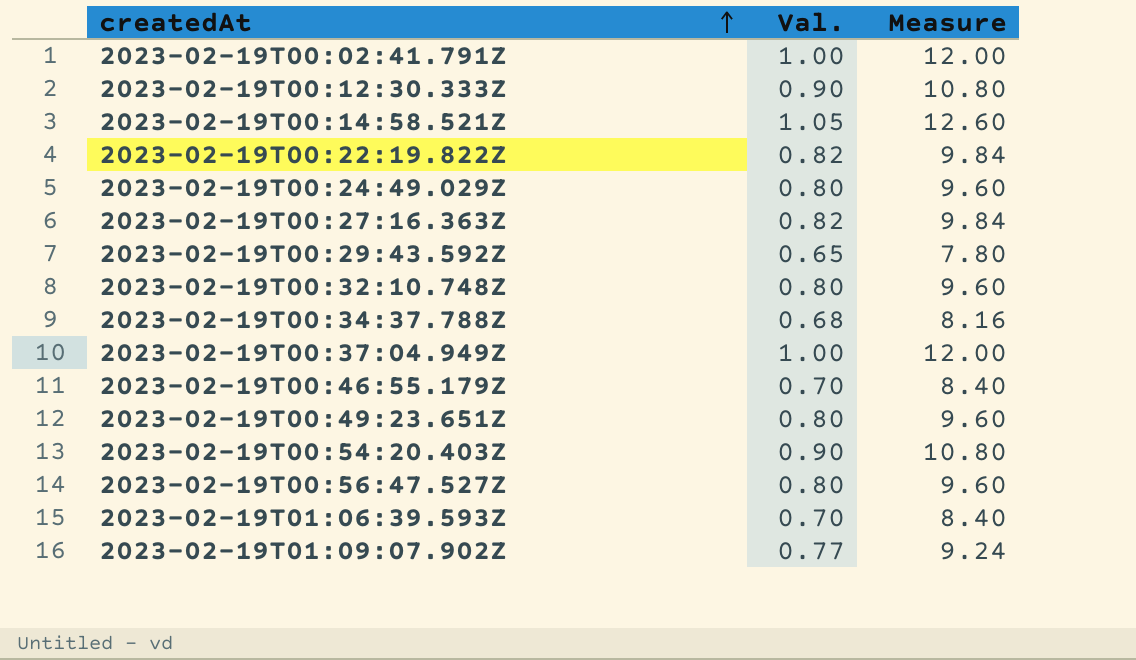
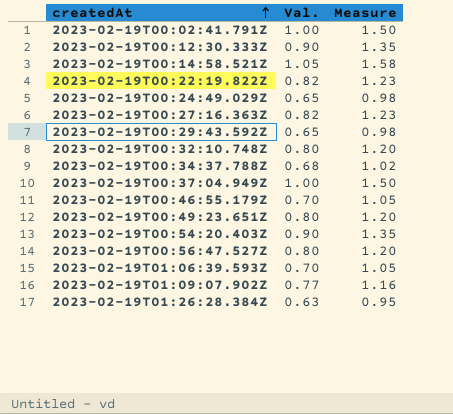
column Measure | formula: [Val.] * 12 -> [Val.] * 1.5
2023-02-19T00:24:49.029Z | Val.: 0.80 -> 0.65
row 2023-02-19T01:26:28.384Z: none -> 0.63 | 0.95

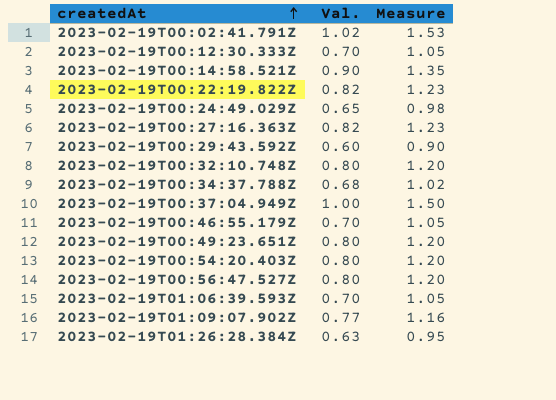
2023-02-19T00:02:41.791Z | Val.: 1.00 -> 1.02
2023-02-19T00:02:41.791Z | Measure: 1.50 -> 1.53
2023-02-19T00:12:30.333Z | Val.: 0.90 -> 0.70
2023-02-19T00:12:30.333Z | Measure: 1.35 -> 1.05
2023-02-19T00:14:58.521Z | Val.: 1.05 -> 0.90
2023-02-19T00:14:58.521Z | Measure: 1.58 -> 1.35
2023-02-19T00:29:43.592Z | Val.: 0.65 -> 0.60
2023-02-19T00:29:43.592Z | Measure: 0.98 -> 0.90
2023-02-19T00:54:20.403Z | Val.: 0.90 -> 0.80
2023-02-19T00:54:20.403Z | Measure: 1.35 -> 1.20

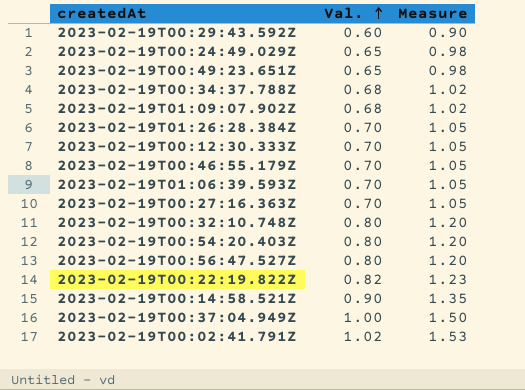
row order: createdAt ascending -> Val. ascending
2023-02-19T00:49:23.651Z | Val.: 0.80 -> 0.65
2023-02-19T00:49:23.651Z | Measure: 1.20 -> 0.98
2023-02-19T01:09:07.902Z | Val.: 0.77 -> 0.68
2023-02-19T01:09:07.902Z | Measure: 1.16 -> 1.02
2023-02-19T01:26:28.384Z | Val.: 0.63 -> 0.70
2023-02-19T01:26:28.384Z | Measure: 0.95 -> 1.05
2023-02-19T00:27:16.363Z | Val.: 0.82 -> 0.70
2023-02-19T00:27:16.363Z | Measure: 1.23 -> 1.05

